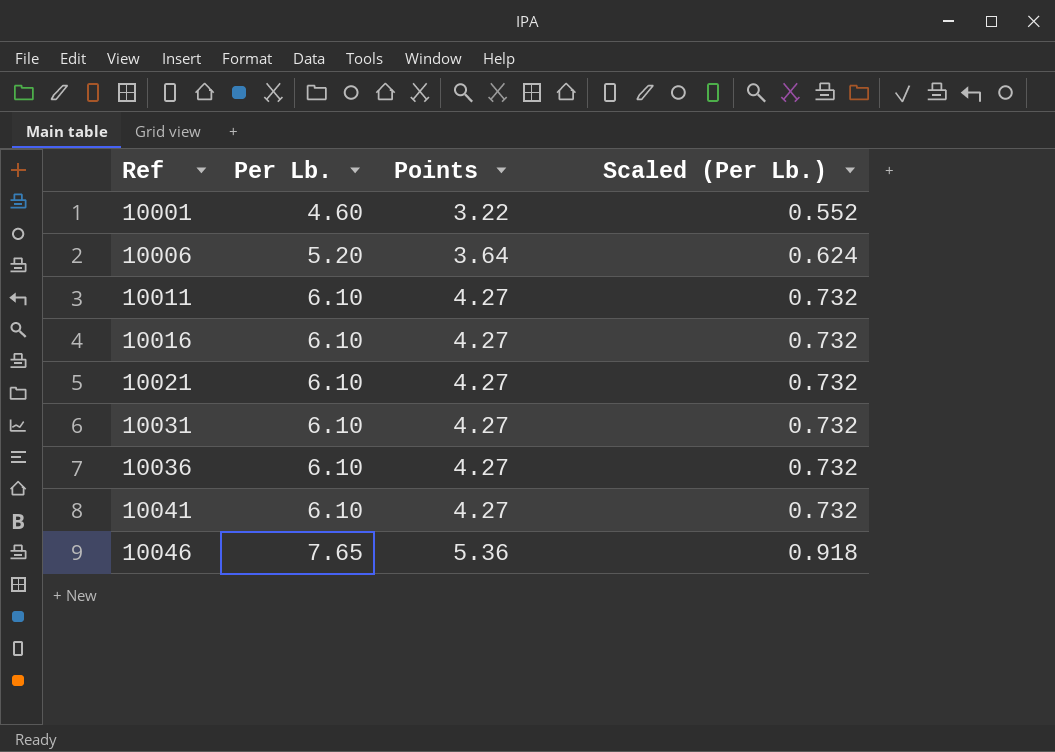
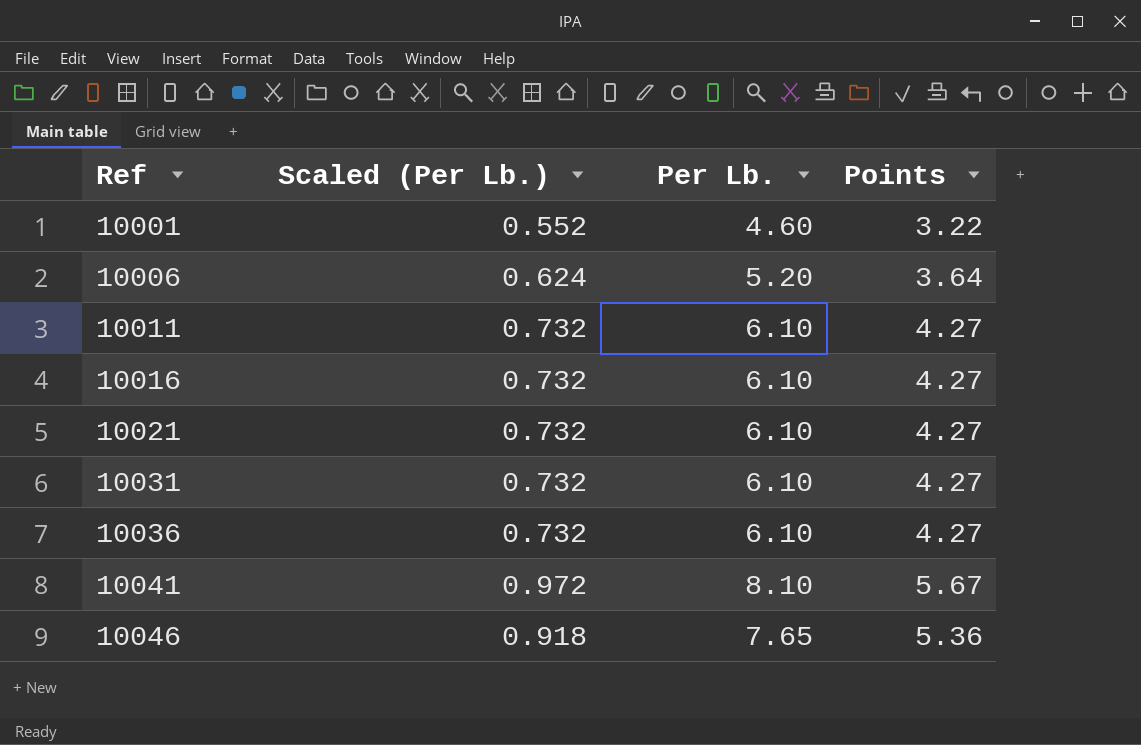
column Scaled (Per Lb.) | position: 4 -> 2
10041 | Scaled (Per Lb.): 0.732 -> 0.972
10041 | Per Lb.: 6.10 -> 8.10
10041 | Points: 4.27 -> 5.67

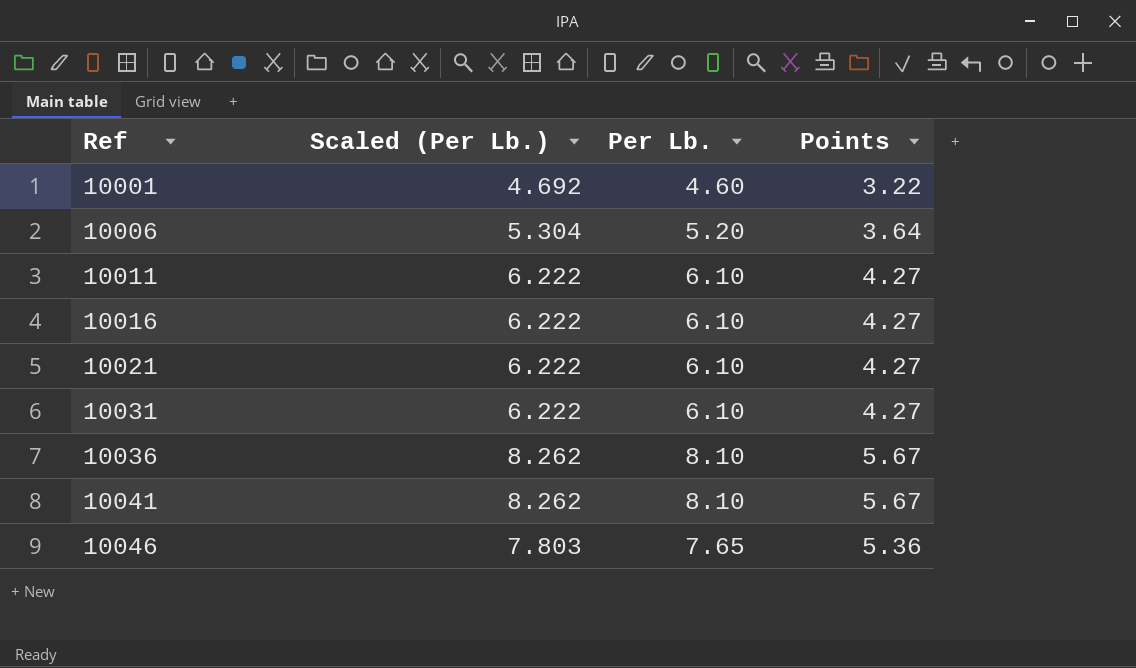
column Scaled (Per Lb.) | formula: [Per Lb.] * 0.12 -> [Per Lb.] * 1.02
10036 | Per Lb.: 6.10 -> 8.10
10036 | Points: 4.27 -> 5.67

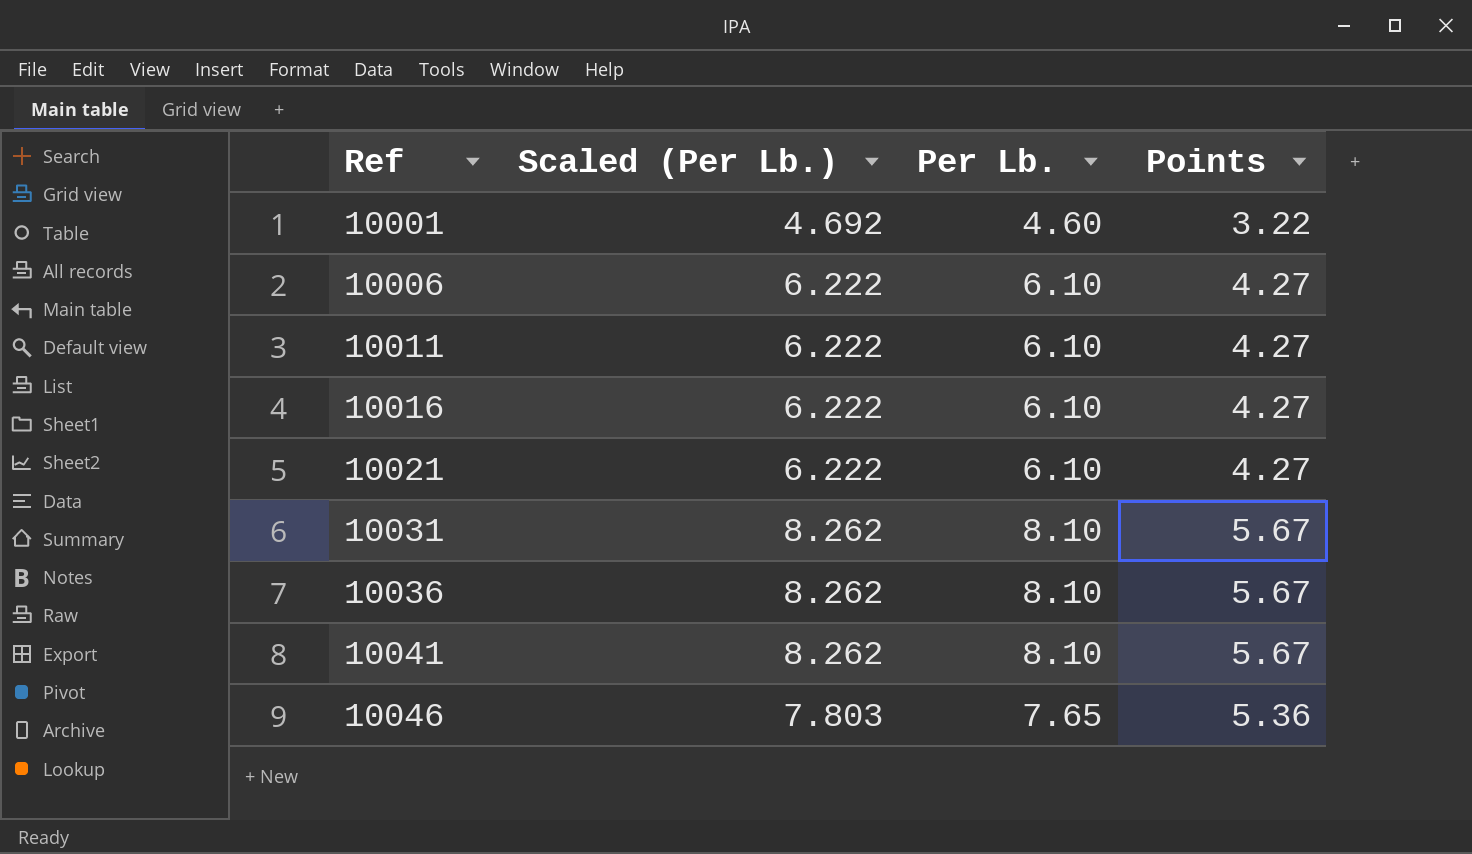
10006 | Scaled (Per Lb.): 5.304 -> 6.222
10006 | Per Lb.: 5.20 -> 6.10
10006 | Points: 3.64 -> 4.27
10031 | Scaled (Per Lb.): 6.222 -> 8.262
10031 | Per Lb.: 6.10 -> 8.10
10031 | Points: 4.27 -> 5.67

